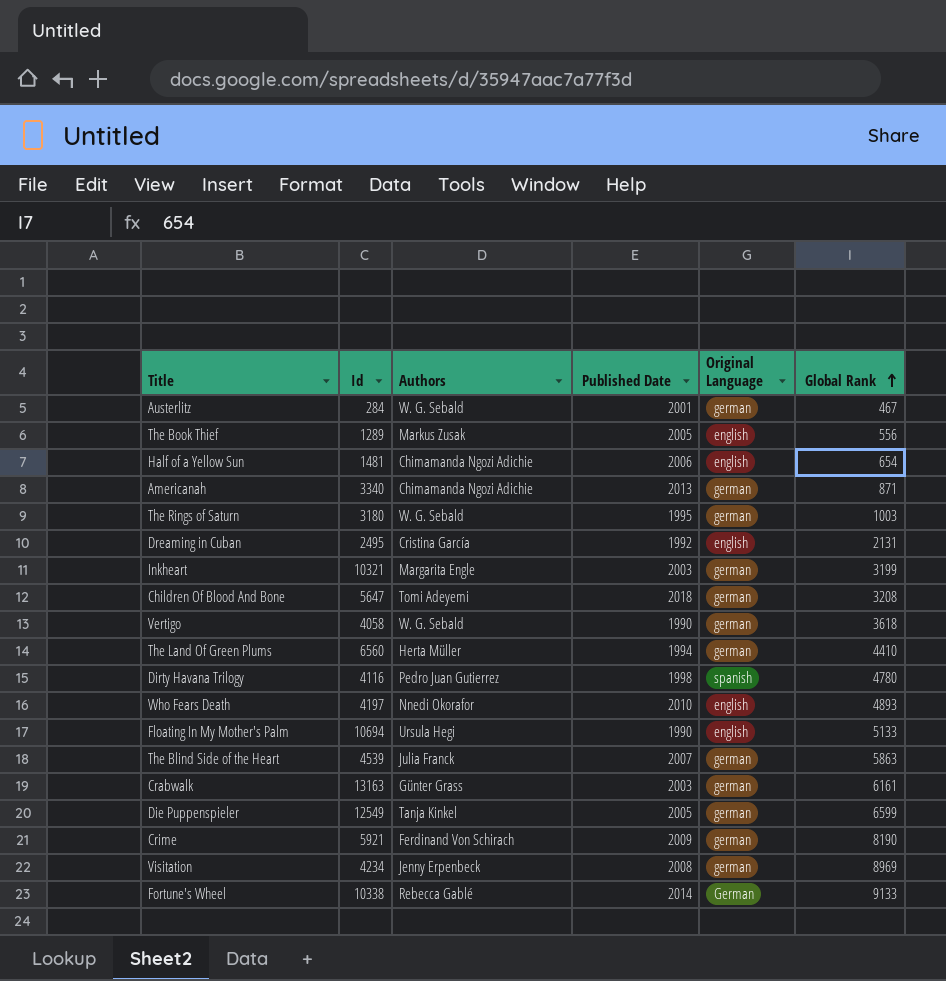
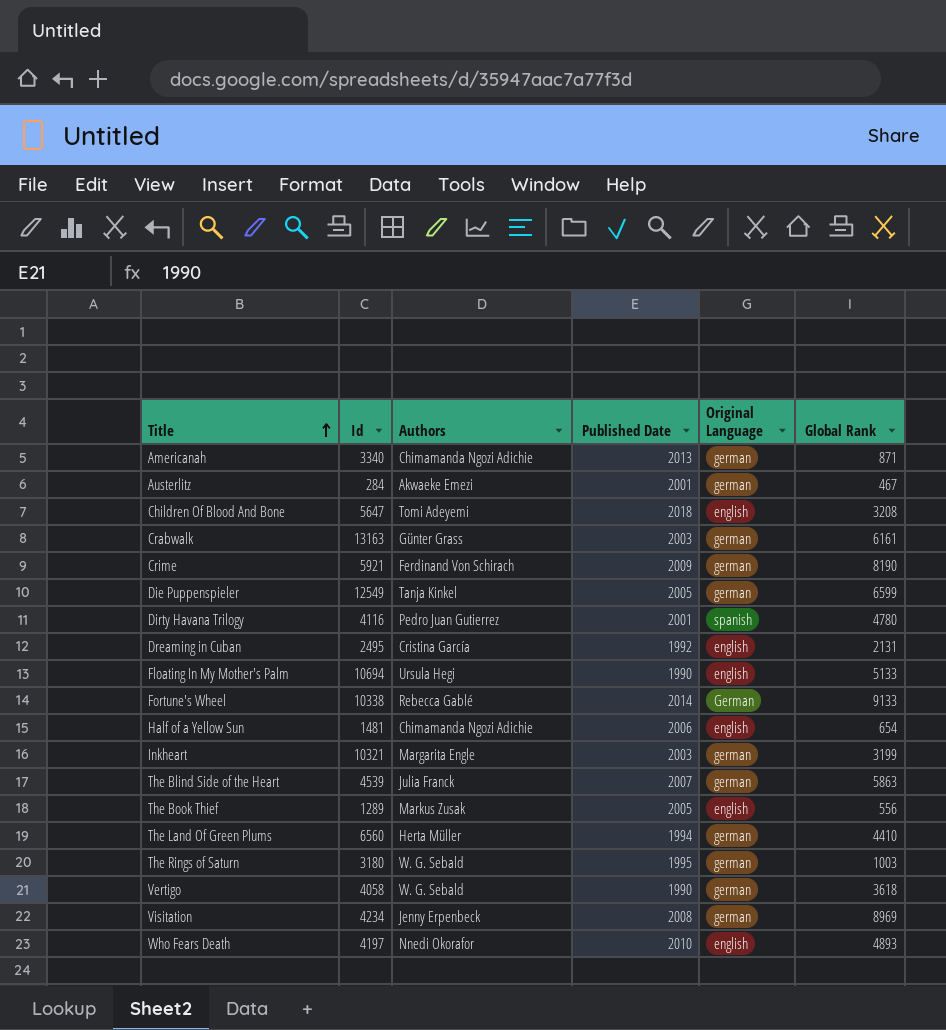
row order: Global Rank ascending -> Title ascending
Austerlitz | Authors: W. G. Sebald -> Akwaeke Emezi
Children Of Blood And Bone | Original Language: german -> english
Dirty Havana Trilogy | Published Date: 1998 -> 2001

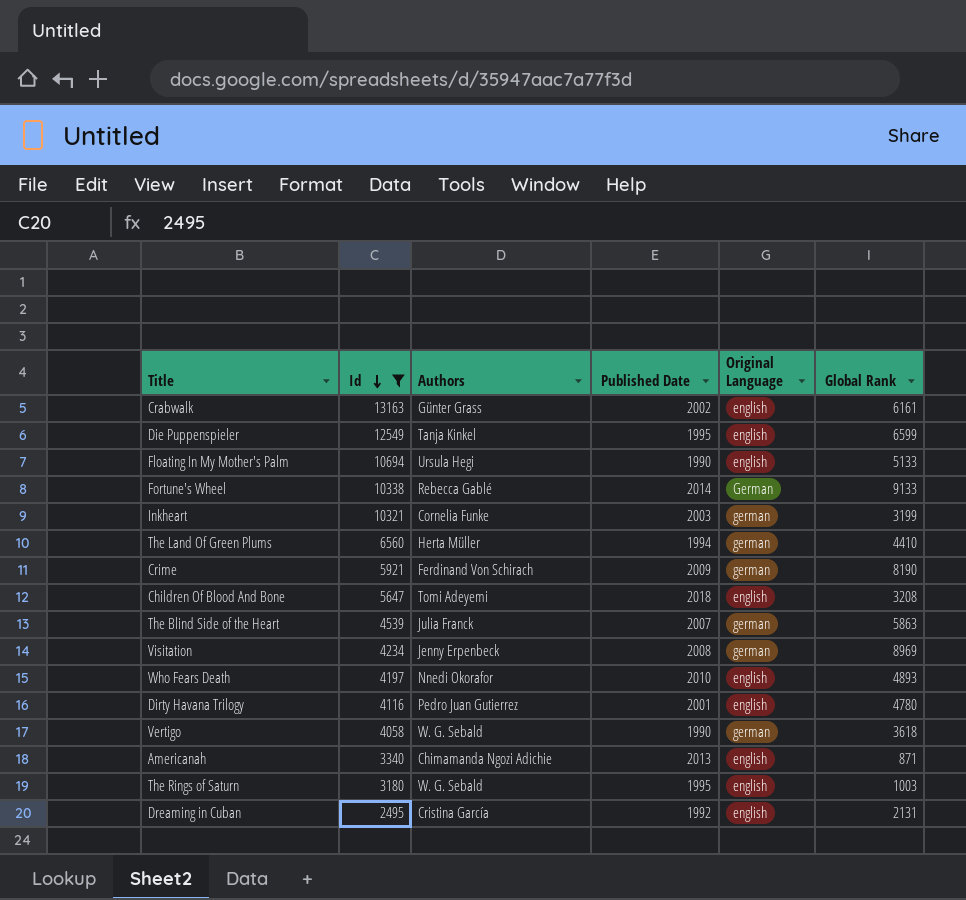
filter: none -> Id >= 2495
row order: Title ascending -> Id descending
Crabwalk | Published Date: 2003 -> 2002
Crabwalk | Original Language: german -> english
Die Puppenspieler | Published Date: 2005 -> 1995
Die Puppenspieler | Original Language: german -> english
Inkheart | Authors: Margarita Engle -> Cornelia Funke
Dirty Havana Trilogy | Original Language: spanish -> english
Americanah | Original Language: german -> english
The Rings of Saturn | Original Language: german -> english

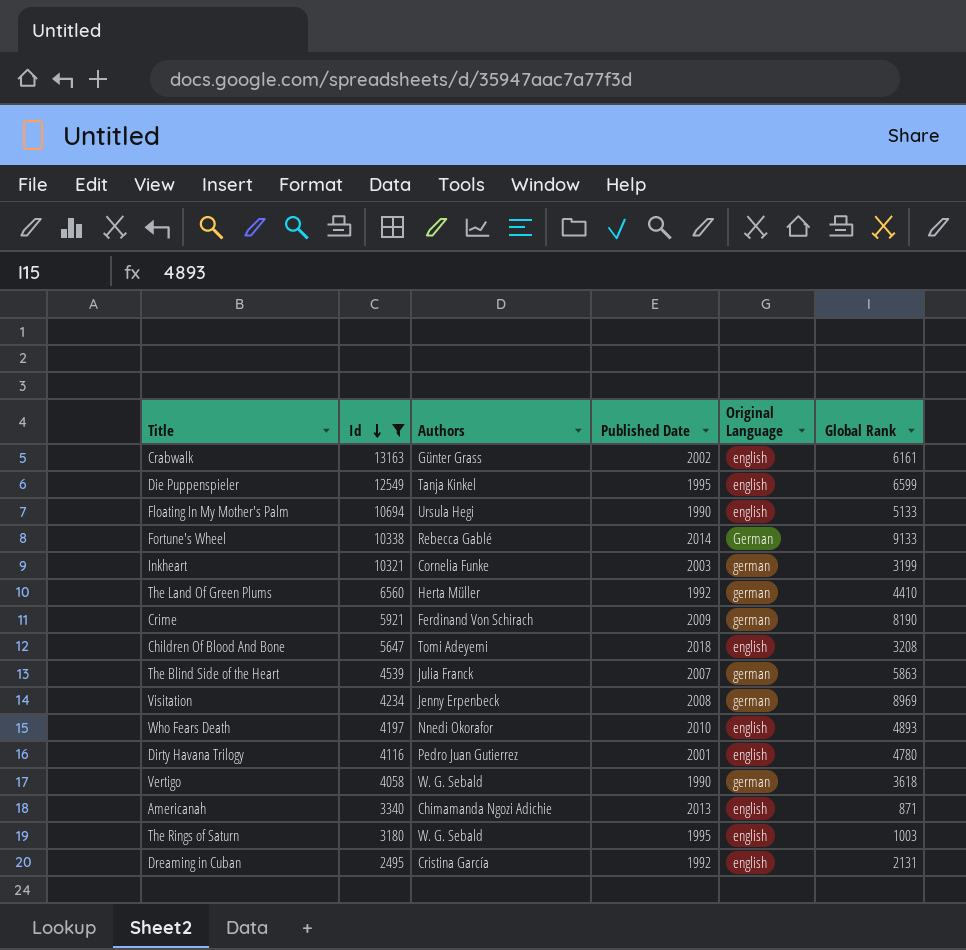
The Land Of Green Plums | Published Date: 1994 -> 1992

